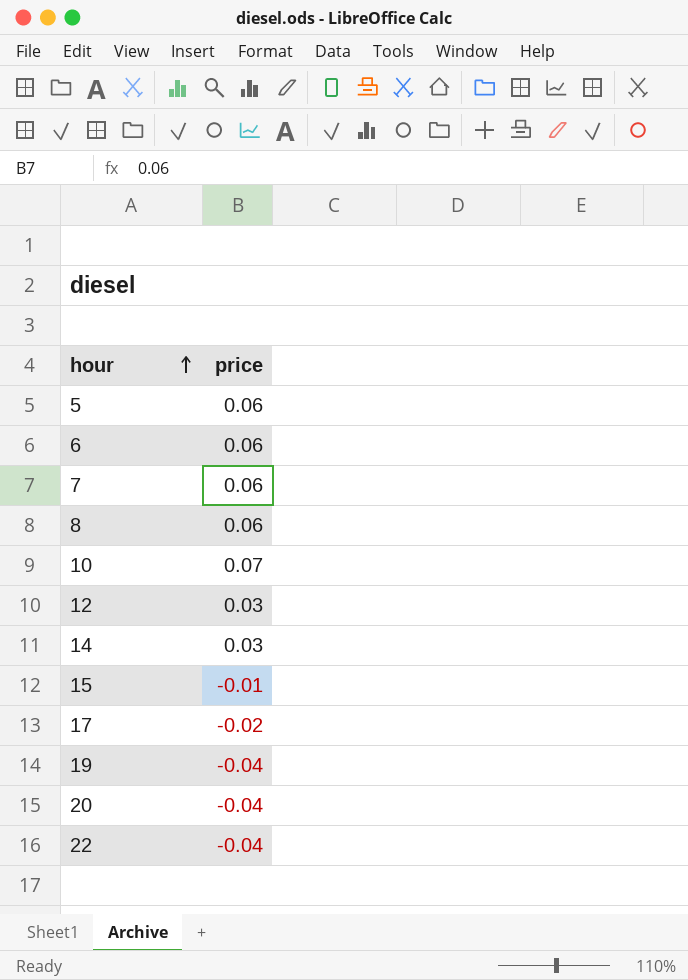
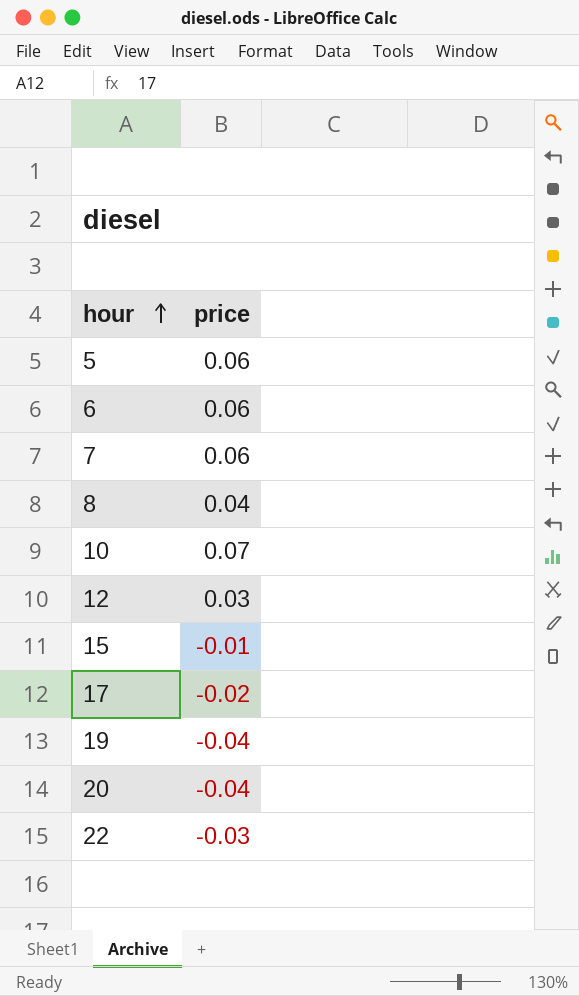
row 14: 0.03 -> none
8 | price: 0.06 -> 0.04
22 | price: -0.04 -> -0.03

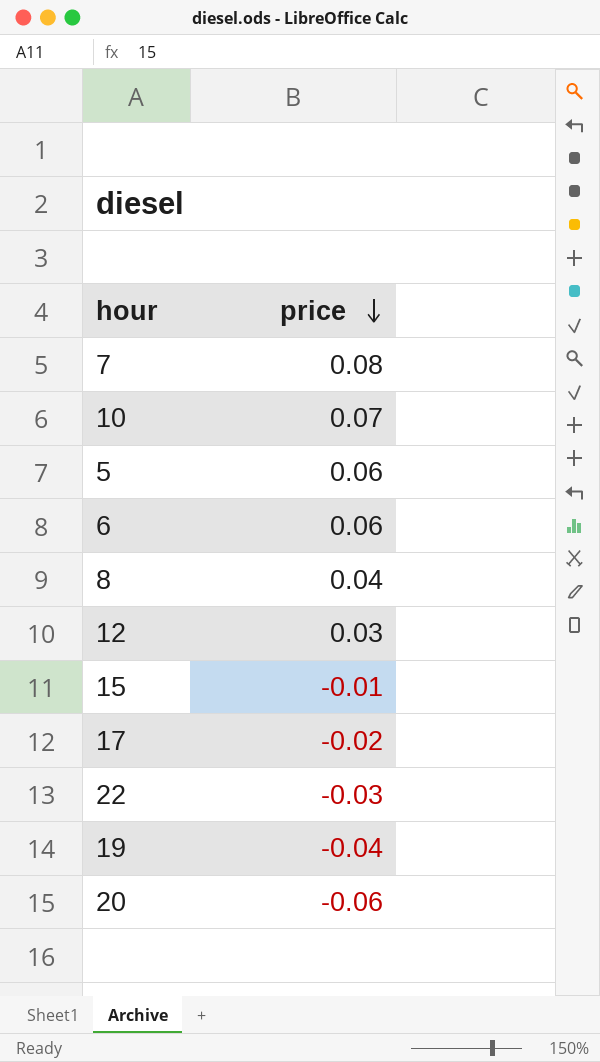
row order: hour ascending -> price descending
7 | price: 0.06 -> 0.08
20 | price: -0.04 -> -0.06

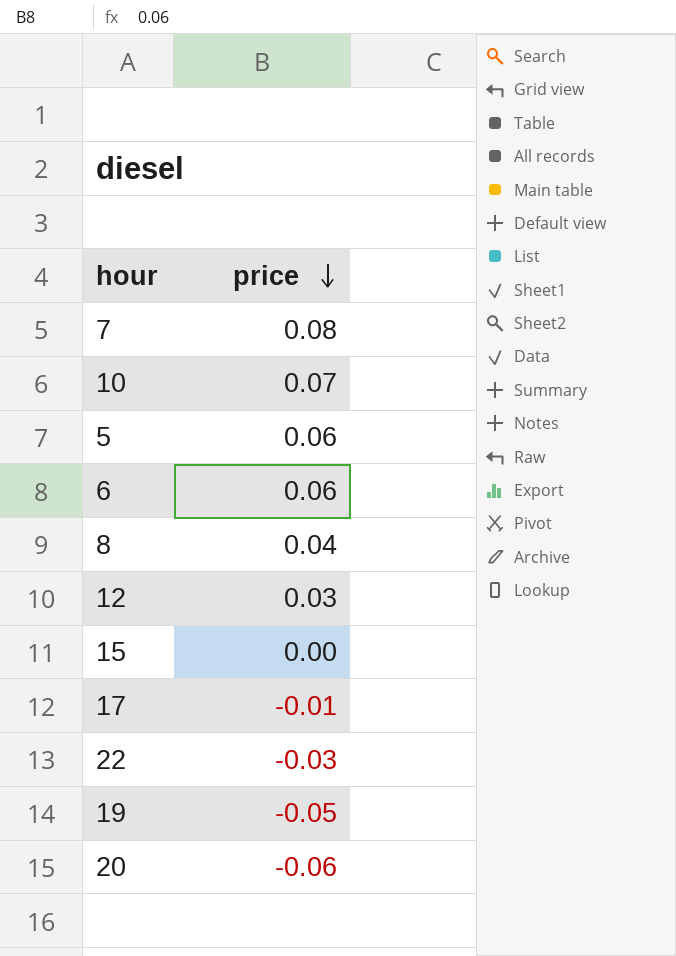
15 | price: -0.01 -> 0.00
17 | price: -0.02 -> -0.01
19 | price: -0.04 -> -0.05

